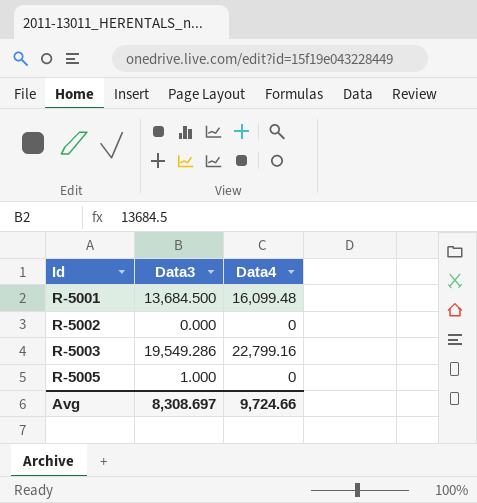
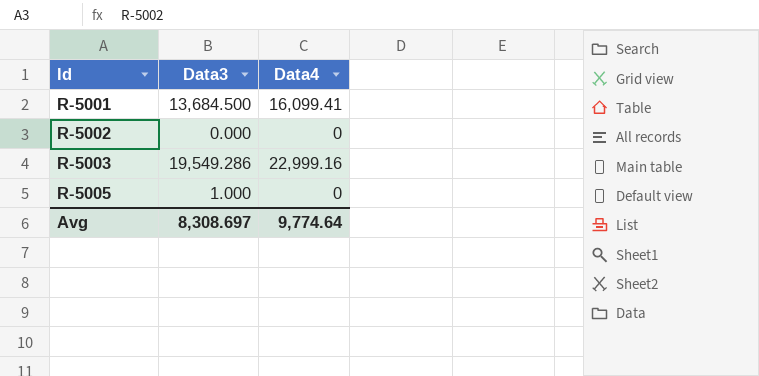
R-5001 | Data4: 16,099.48 -> 16,099.41
R-5003 | Data4: 22,799.16 -> 22,999.16
Avg | Data4: 9,724.66 -> 9,774.64

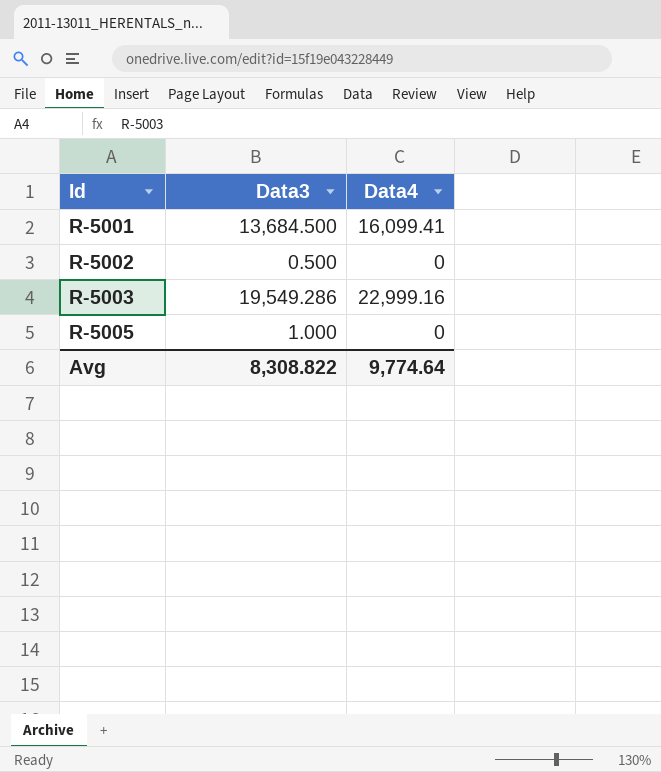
R-5002 | Data3: 0.000 -> 0.500
Avg | Data3: 8,308.697 -> 8,308.822

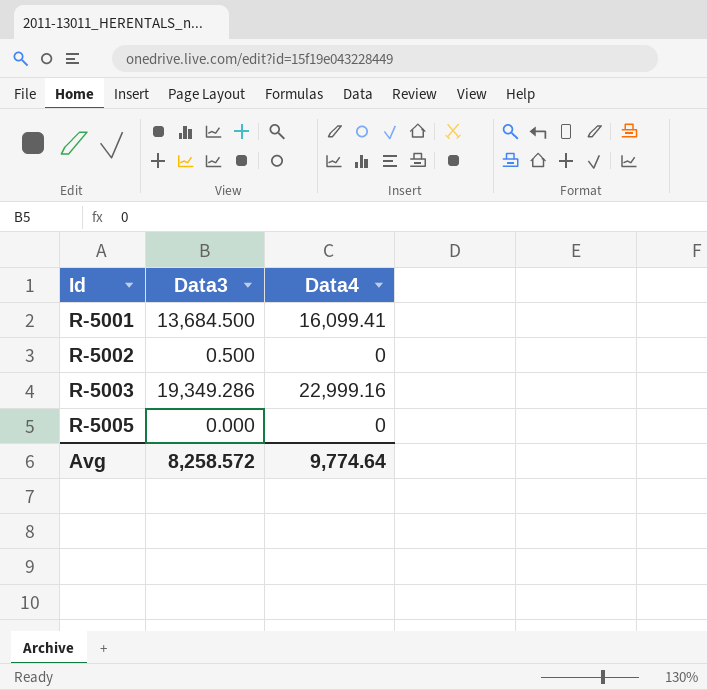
R-5003 | Data3: 19,549.286 -> 19,349.286
R-5005 | Data3: 1.000 -> 0.000
Avg | Data3: 8,308.822 -> 8,258.572

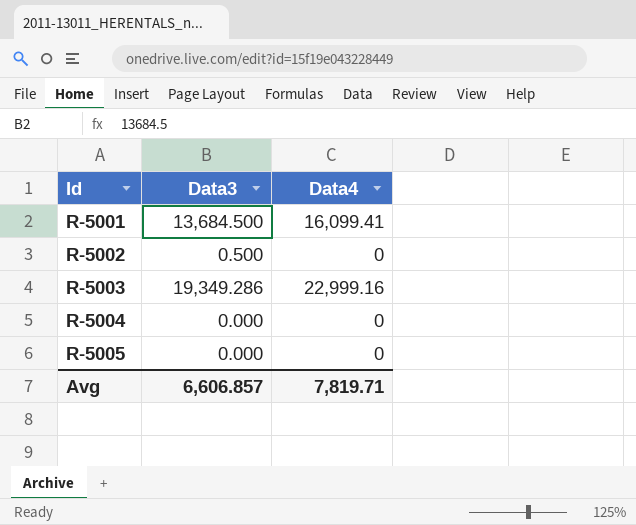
row R-5004: none -> 0.000 | 0
Avg | Data3: 8,258.572 -> 6,606.857
Avg | Data4: 9,774.64 -> 7,819.71

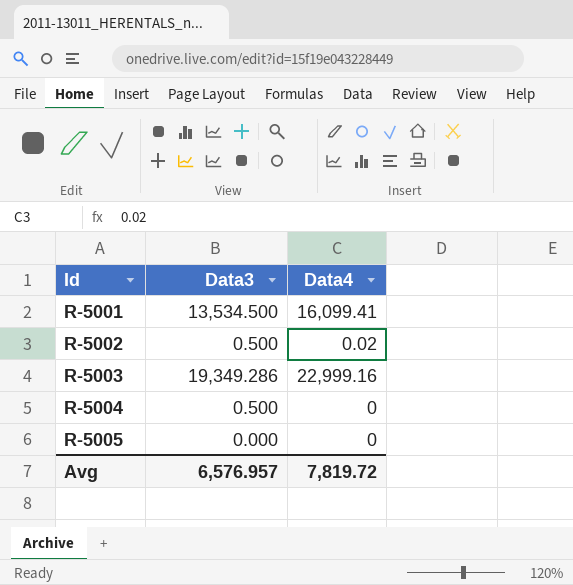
R-5001 | Data3: 13,684.500 -> 13,534.500
R-5002 | Data4: 0 -> 0.02
R-5004 | Data3: 0.000 -> 0.500
Avg | Data3: 6,606.857 -> 6,576.957
Avg | Data4: 7,819.71 -> 7,819.72

